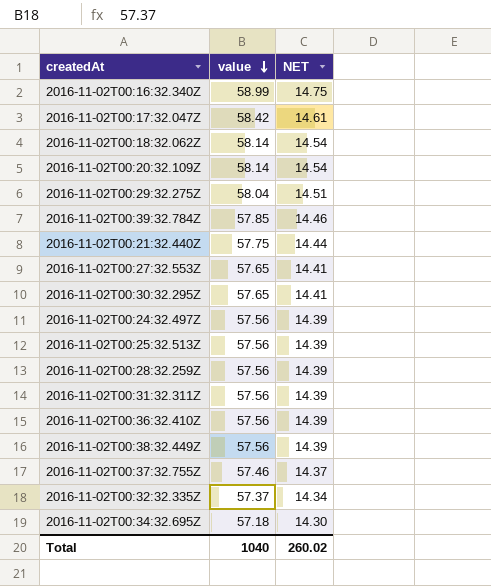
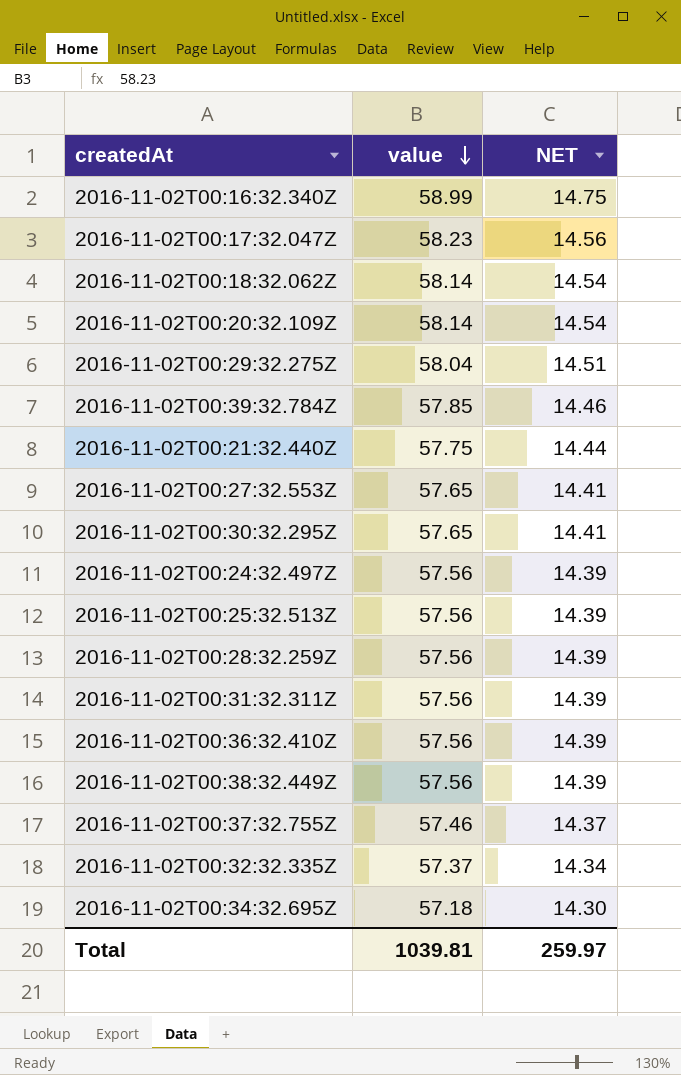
2016-11-02T00:17:32.047Z | value: 58.42 -> 58.23
2016-11-02T00:17:32.047Z | NET: 14.61 -> 14.56
Total | value: 1040 -> 1039.81
Total | NET: 260.02 -> 259.97

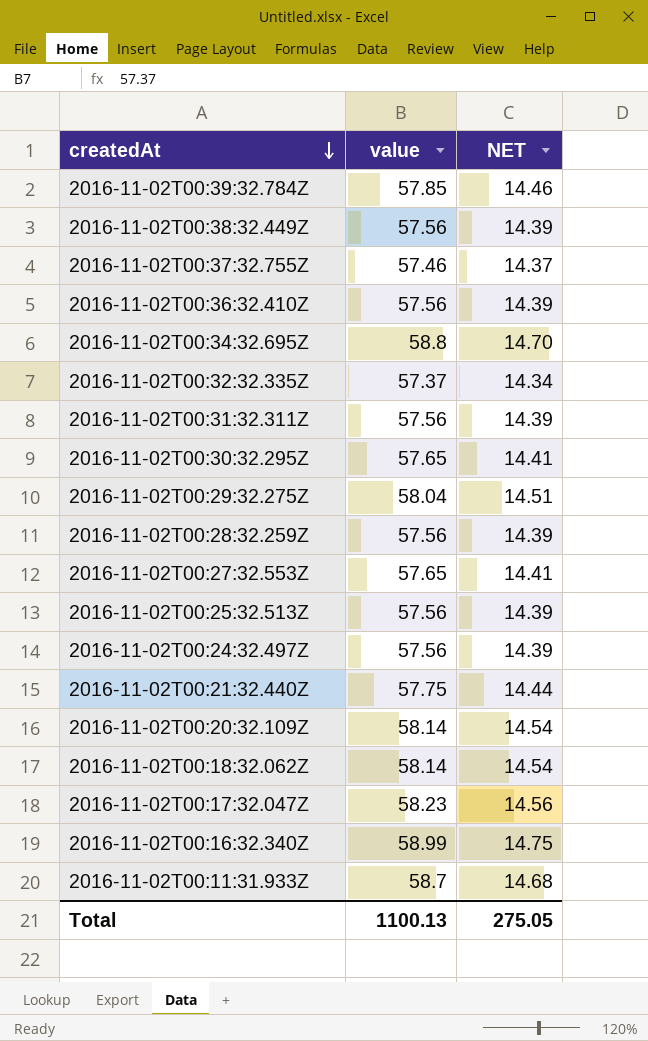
row order: value descending -> createdAt descending
2016-11-02T00:34:32.695Z | value: 57.18 -> 58.8
2016-11-02T00:34:32.695Z | NET: 14.30 -> 14.70
row 2016-11-02T00:11:31.933Z: none -> 58.7 | 14.68
Total | value: 1039.81 -> 1100.13
Total | NET: 259.97 -> 275.05

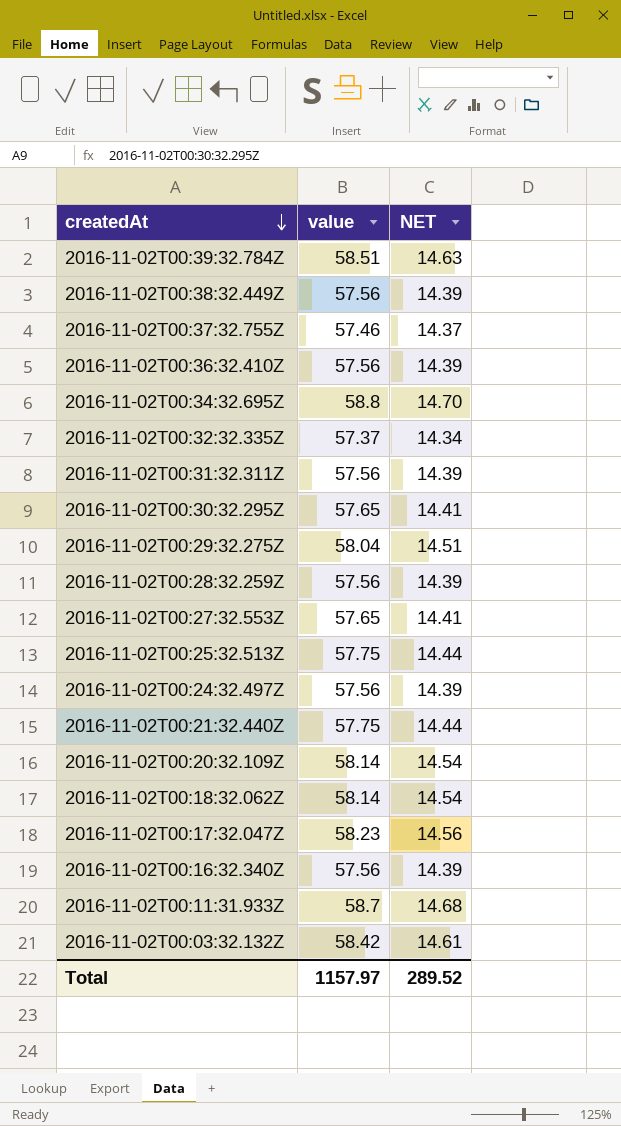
2016-11-02T00:39:32.784Z | value: 57.85 -> 58.51
2016-11-02T00:39:32.784Z | NET: 14.46 -> 14.63
2016-11-02T00:25:32.513Z | value: 57.56 -> 57.75
2016-11-02T00:25:32.513Z | NET: 14.39 -> 14.44
2016-11-02T00:16:32.340Z | value: 58.99 -> 57.56
2016-11-02T00:16:32.340Z | NET: 14.75 -> 14.39
row 2016-11-02T00:03:32.132Z: none -> 58.42 | 14.61
Total | value: 1100.13 -> 1157.97
Total | NET: 275.05 -> 289.52

